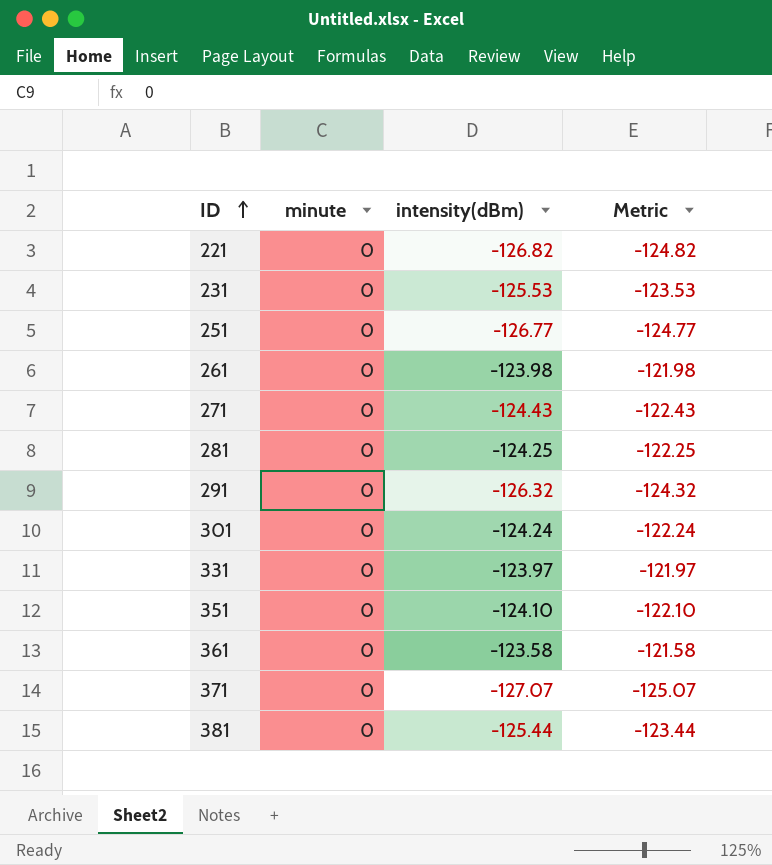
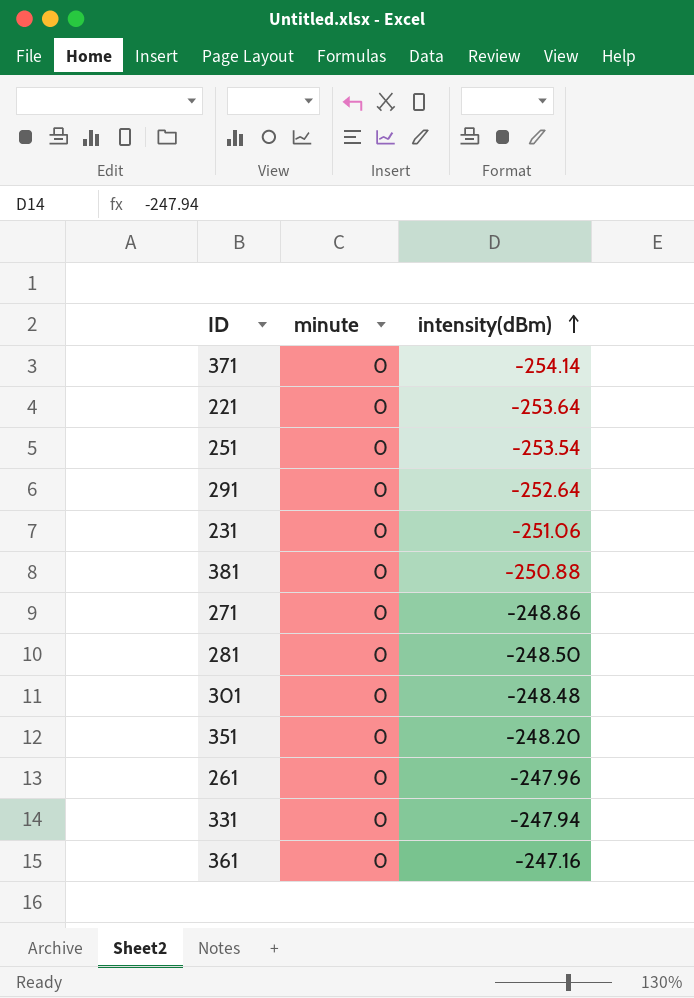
row order: ID ascending -> intensity(dBm) ascending
column Metric | formula: [intensity(dBm)] + 2 -> none
371 | intensity(dBm): -127.07 -> -254.14
221 | intensity(dBm): -126.82 -> -253.64
251 | intensity(dBm): -126.77 -> -253.54
291 | intensity(dBm): -126.32 -> -252.64
231 | intensity(dBm): -125.53 -> -251.06
381 | intensity(dBm): -125.44 -> -250.88
271 | intensity(dBm): -124.43 -> -248.86
281 | intensity(dBm): -124.25 -> -248.50
301 | intensity(dBm): -124.24 -> -248.48
351 | intensity(dBm): -124.10 -> -248.20
261 | intensity(dBm): -123.98 -> -247.96
331 | intensity(dBm): -123.97 -> -247.94
361 | intensity(dBm): -123.58 -> -247.16

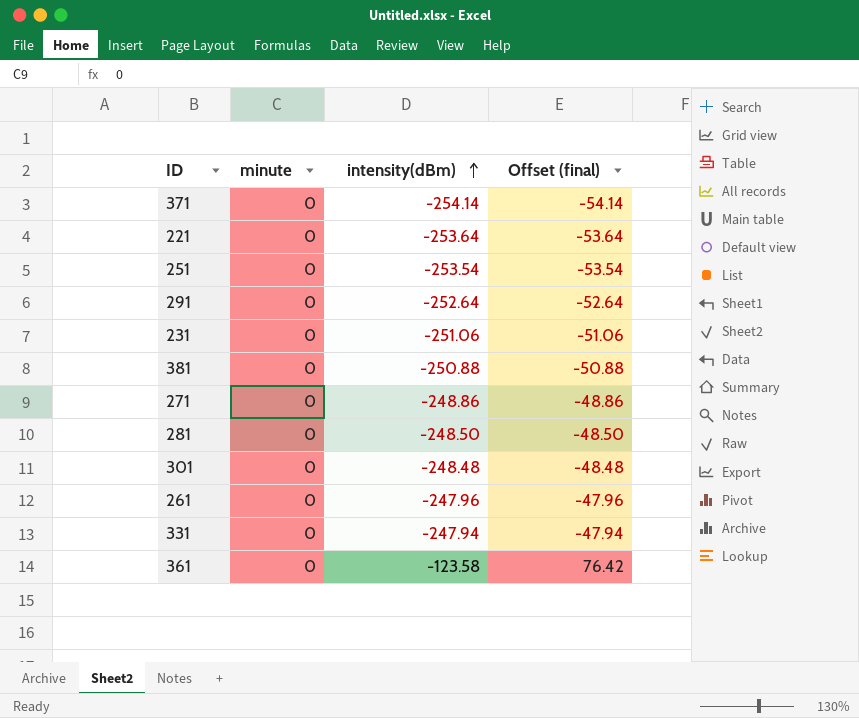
column Offset (final) | formula: none -> [intensity(dBm)] + 200
row 351: 0 | -248.20 -> none
361 | intensity(dBm): -247.16 -> -123.58

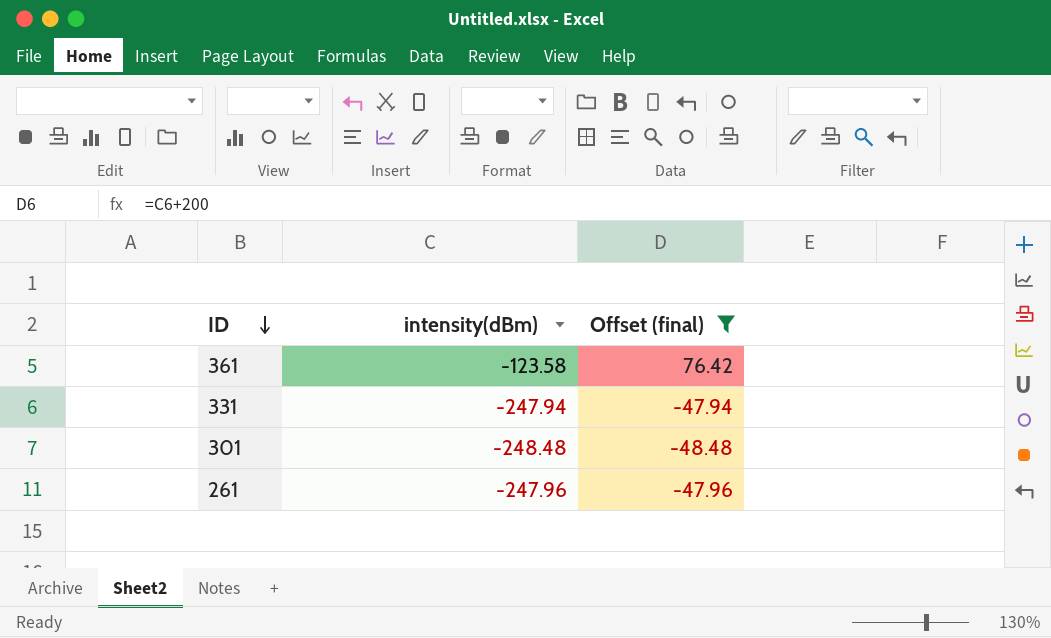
filter: none -> Offset (final) >= -48.48
row order: intensity(dBm) ascending -> ID descending
column minute | position: 2 -> none

